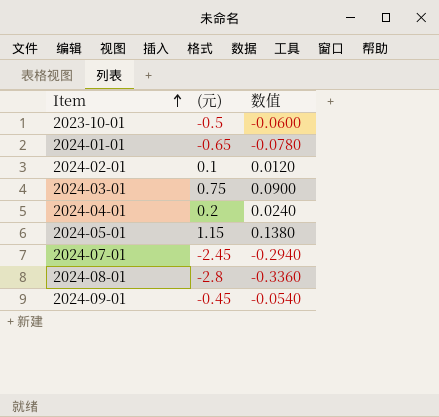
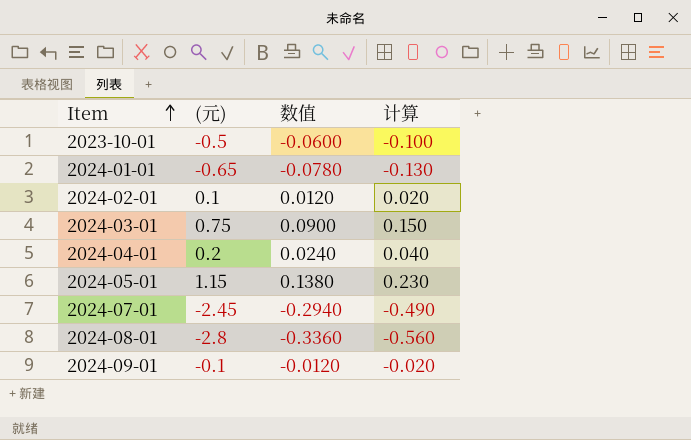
column 计算 | formula: none -> [(元)] * 0.2
2024-09-01 | (元): -0.45 -> -0.1
2024-09-01 | 数值: -0.0540 -> -0.0120

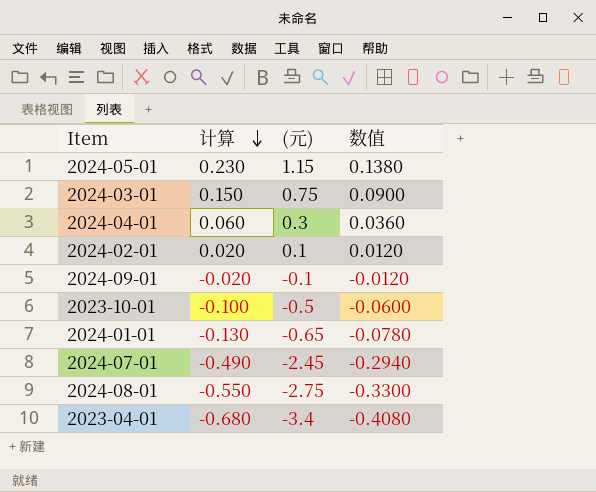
row order: Item ascending -> 计算 descending
column 计算 | position: 4 -> 2
2024-04-01 | 计算: 0.040 -> 0.060
2024-04-01 | (元): 0.2 -> 0.3
2024-04-01 | 数值: 0.0240 -> 0.0360
2024-08-01 | 计算: -0.560 -> -0.550
2024-08-01 | (元): -2.8 -> -2.75
2024-08-01 | 数值: -0.3360 -> -0.3300
row 2023-04-01: none -> -0.680 | -3.4 | -0.4080

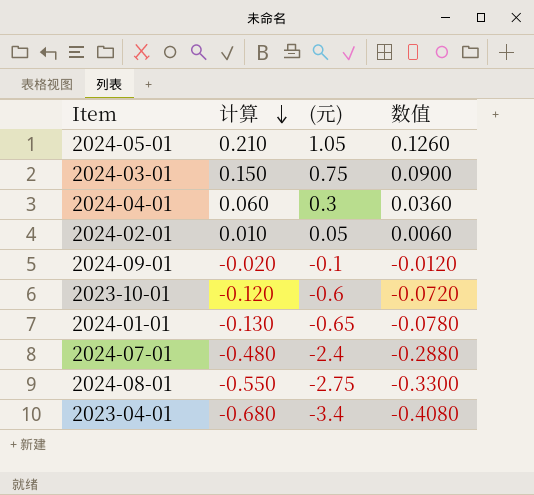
2024-05-01 | 计算: 0.230 -> 0.210
2024-05-01 | (元): 1.15 -> 1.05
2024-05-01 | 数值: 0.1380 -> 0.1260
2024-02-01 | 计算: 0.020 -> 0.010
2024-02-01 | (元): 0.1 -> 0.05
2024-02-01 | 数值: 0.0120 -> 0.0060
2023-10-01 | 计算: -0.100 -> -0.120
2023-10-01 | (元): -0.5 -> -0.6
2023-10-01 | 数值: -0.0600 -> -0.0720
2024-07-01 | 计算: -0.490 -> -0.480
2024-07-01 | (元): -2.45 -> -2.4
2024-07-01 | 数值: -0.2940 -> -0.2880

